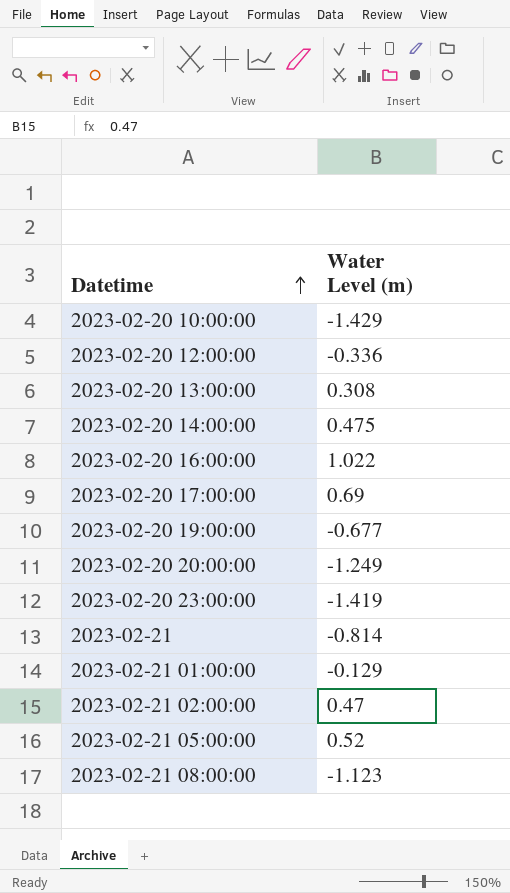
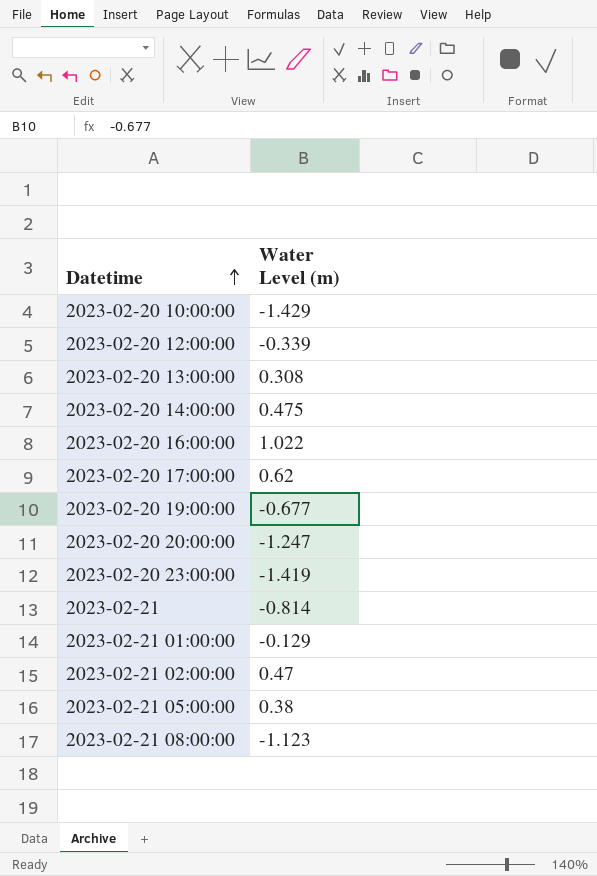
2023-02-20 12:00:00 | Water Level (m): -0.336 -> -0.339
2023-02-20 17:00:00 | Water Level (m): 0.69 -> 0.62
2023-02-20 20:00:00 | Water Level (m): -1.249 -> -1.247
2023-02-21 05:00:00 | Water Level (m): 0.52 -> 0.38

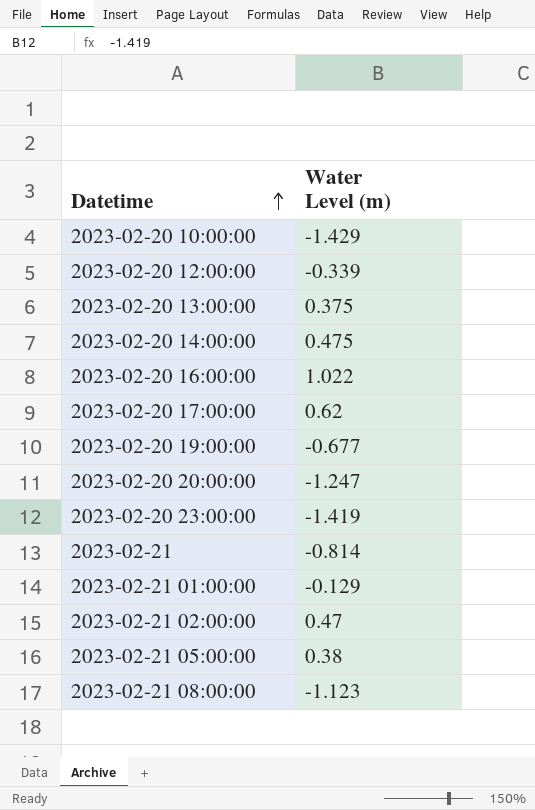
2023-02-20 13:00:00 | Water Level (m): 0.308 -> 0.375

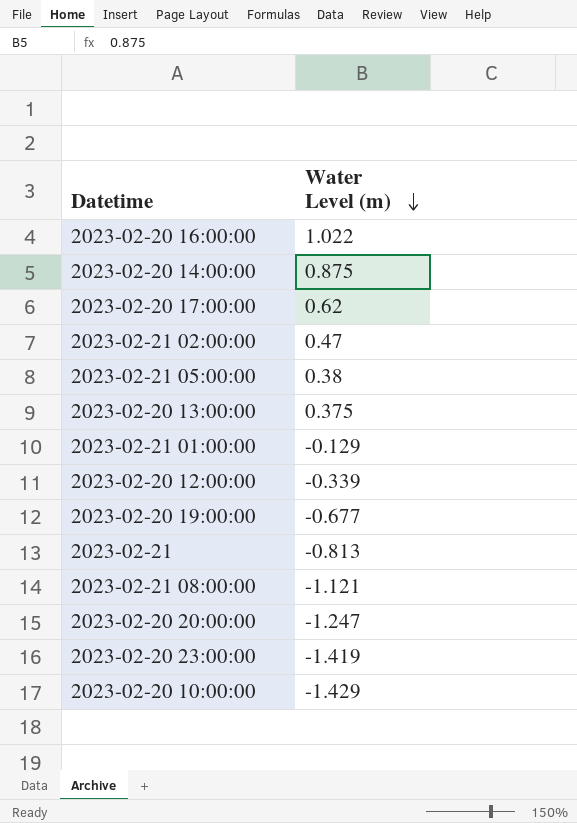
row order: Datetime ascending -> Water Level (m) descending
2023-02-20 14:00:00 | Water Level (m): 0.475 -> 0.875
2023-02-21 | Water Level (m): -0.814 -> -0.813
2023-02-21 08:00:00 | Water Level (m): -1.123 -> -1.121

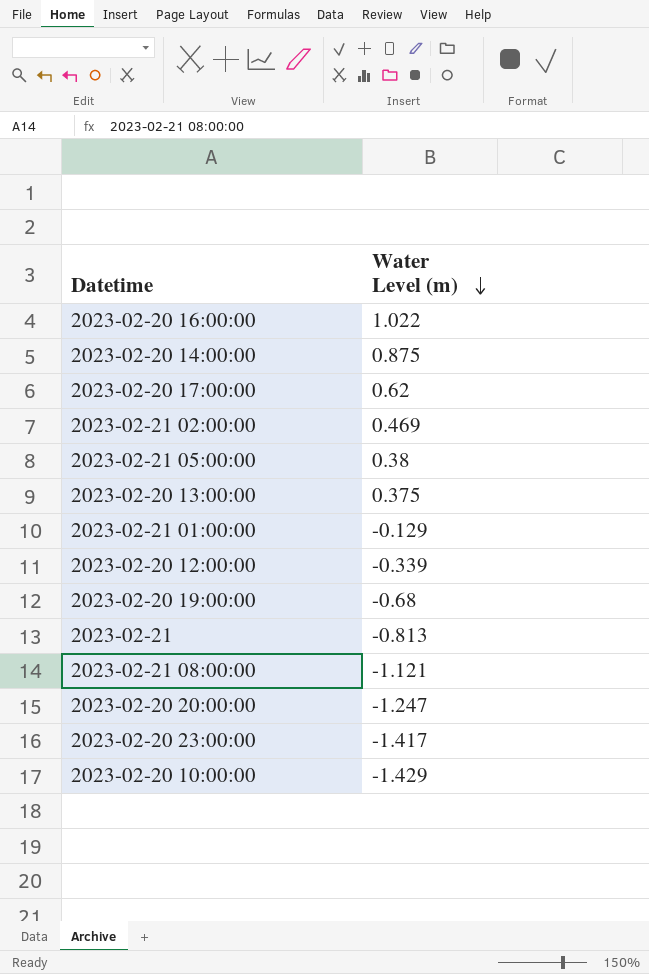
2023-02-21 02:00:00 | Water Level (m): 0.47 -> 0.469
2023-02-20 19:00:00 | Water Level (m): -0.677 -> -0.68
2023-02-20 23:00:00 | Water Level (m): -1.419 -> -1.417

